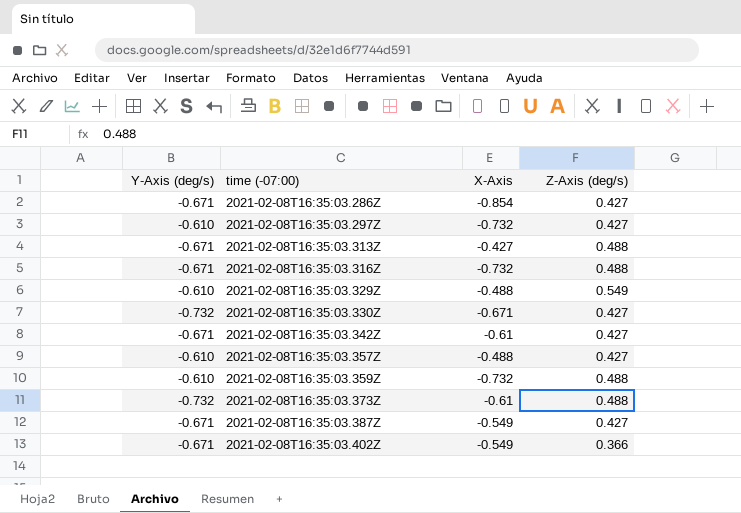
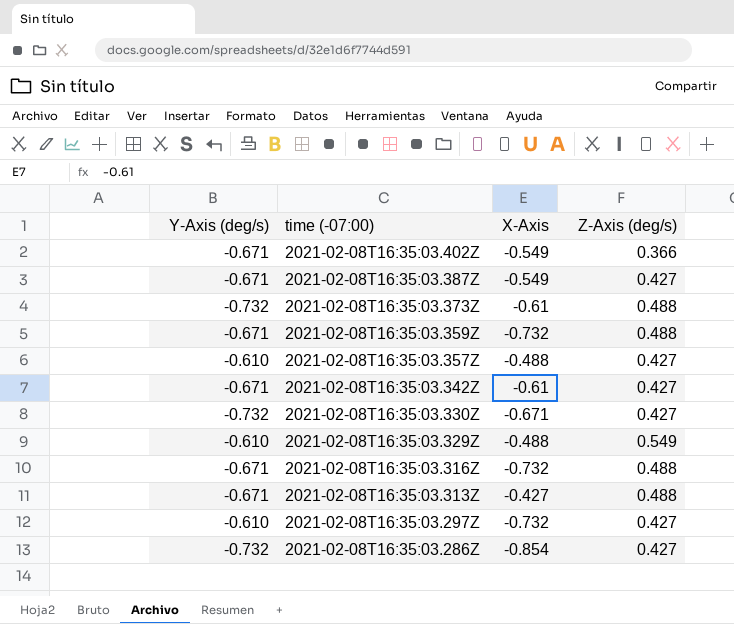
row order: time (-07:00) ascending -> time (-07:00) descending
2021-02-08T16:35:03.359Z | Y-Axis (deg/s): -0.610 -> -0.671
2021-02-08T16:35:03.286Z | Y-Axis (deg/s): -0.671 -> -0.732

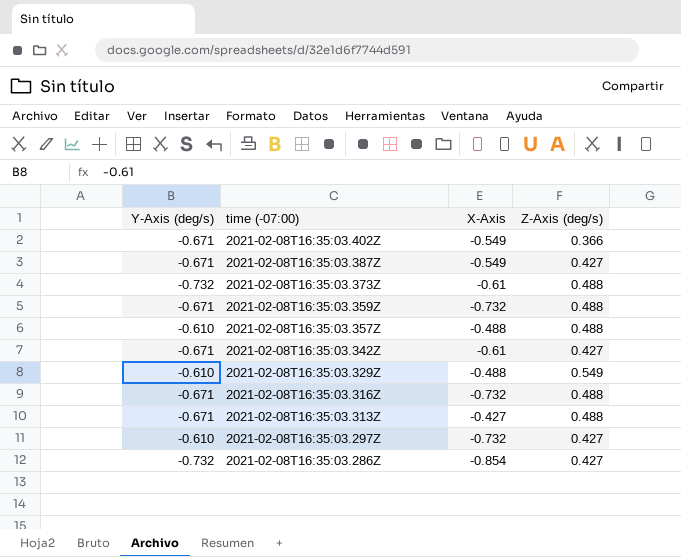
row 2021-02-08T16:35:03.330Z: -0.732 | -0.671 | 0.427 -> none
2021-02-08T16:35:03.357Z | Z-Axis (deg/s): 0.427 -> 0.488

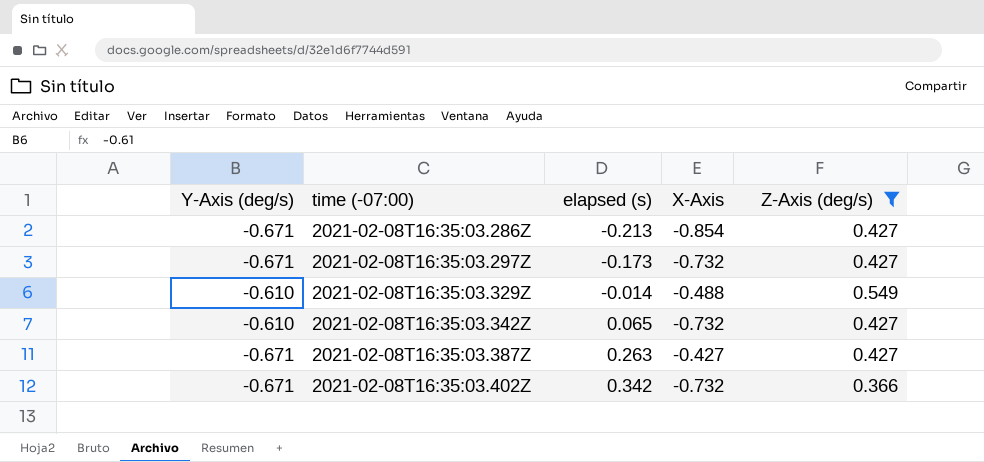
filter: none -> Z-Axis (deg/s) != 0.488
row order: time (-07:00) descending -> time (-07:00) ascending
column elapsed (s) | position: none -> 3
2021-02-08T16:35:03.286Z | Y-Axis (deg/s): -0.732 -> -0.671
2021-02-08T16:35:03.297Z | Y-Axis (deg/s): -0.610 -> -0.671
2021-02-08T16:35:03.342Z | Y-Axis (deg/s): -0.671 -> -0.610
2021-02-08T16:35:03.342Z | X-Axis: -0.61 -> -0.732
2021-02-08T16:35:03.387Z | X-Axis: -0.549 -> -0.427
2021-02-08T16:35:03.402Z | X-Axis: -0.549 -> -0.732

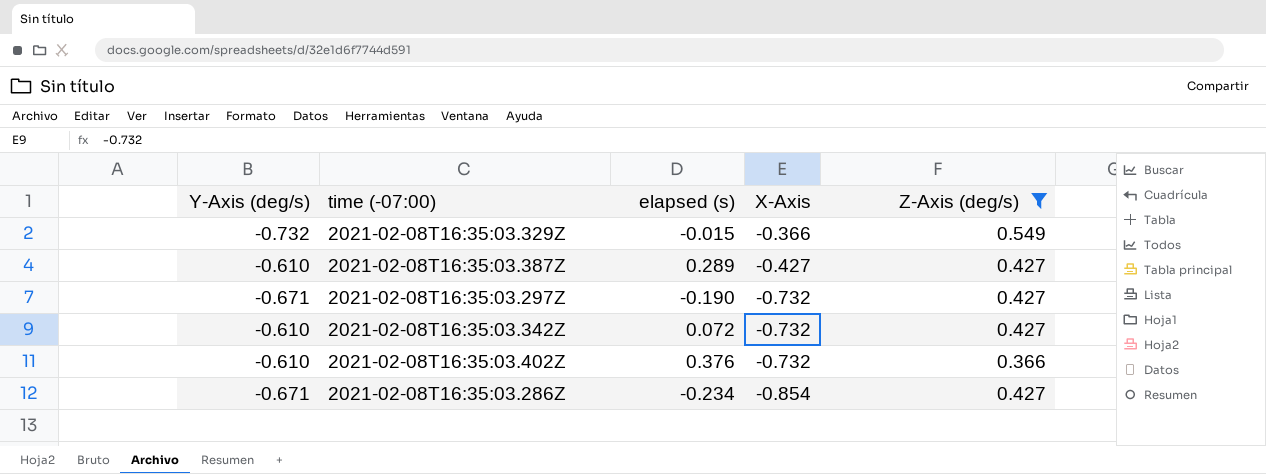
row order: time (-07:00) ascending -> X-Axis descending
2021-02-08T16:35:03.329Z | Y-Axis (deg/s): -0.610 -> -0.732
2021-02-08T16:35:03.329Z | elapsed (s): -0.014 -> -0.015
2021-02-08T16:35:03.329Z | X-Axis: -0.488 -> -0.366
2021-02-08T16:35:03.387Z | Y-Axis (deg/s): -0.671 -> -0.610
2021-02-08T16:35:03.387Z | elapsed (s): 0.263 -> 0.289
2021-02-08T16:35:03.297Z | elapsed (s): -0.173 -> -0.190
2021-02-08T16:35:03.342Z | elapsed (s): 0.065 -> 0.072
2021-02-08T16:35:03.402Z | Y-Axis (deg/s): -0.671 -> -0.610
2021-02-08T16:35:03.402Z | elapsed (s): 0.342 -> 0.376
2021-02-08T16:35:03.286Z | elapsed (s): -0.213 -> -0.234

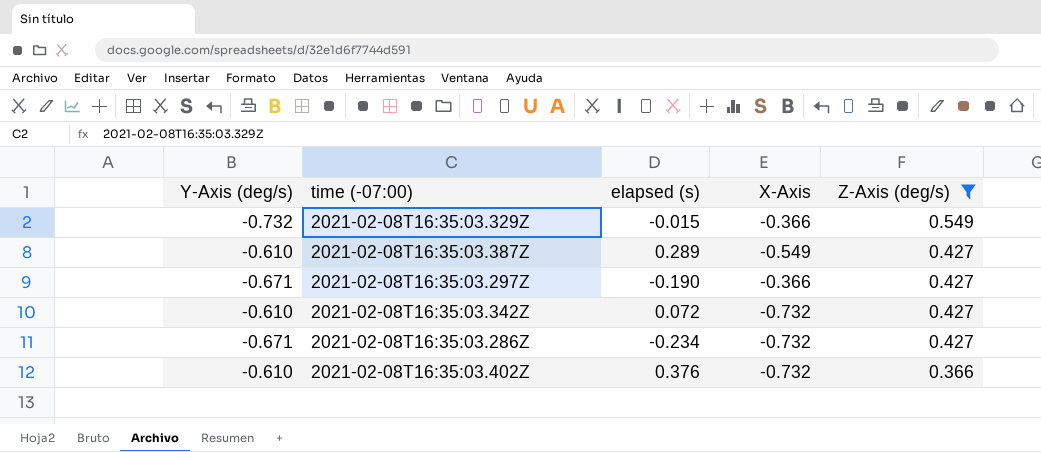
row order: X-Axis descending -> Z-Axis (deg/s) descending
2021-02-08T16:35:03.387Z | X-Axis: -0.427 -> -0.549
2021-02-08T16:35:03.297Z | X-Axis: -0.732 -> -0.366
2021-02-08T16:35:03.286Z | X-Axis: -0.854 -> -0.732

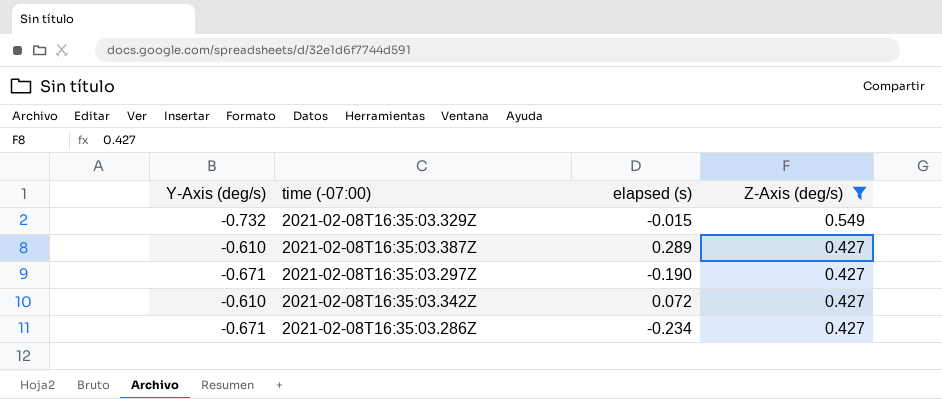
column X-Axis | position: 4 -> none
row 2021-02-08T16:35:03.402Z: -0.610 | 0.376 | -0.732 | 0.366 -> none

